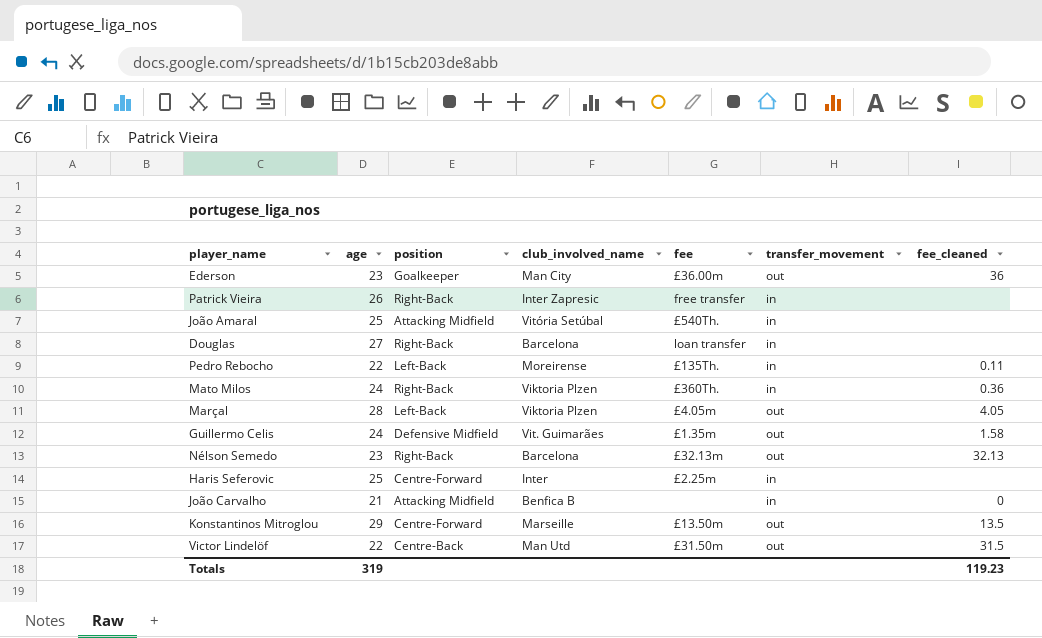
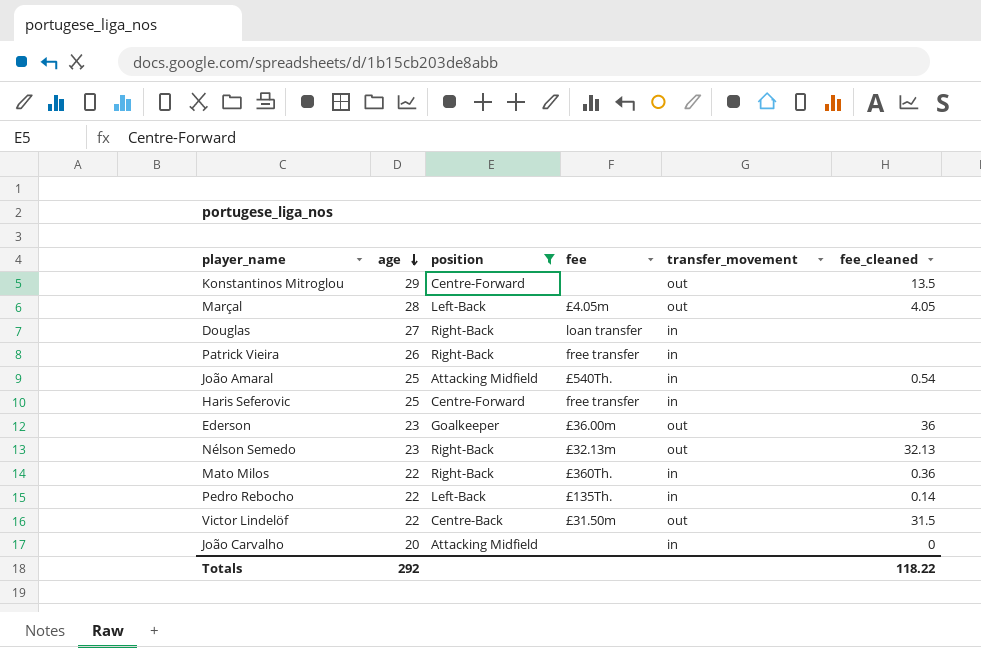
filter: none -> position != Defensive Midfield
row order: none -> age descending
column club_involved_name | position: 4 -> none
Konstantinos Mitroglou | fee: £13.50m -> none
João Amaral | fee_cleaned: none -> 0.54
Haris Seferovic | fee: £2.25m -> free transfer
Mato Milos | age: 24 -> 22
Pedro Rebocho | fee_cleaned: 0.11 -> 0.14
João Carvalho | age: 21 -> 20
Totals | age: 319 -> 292
Totals | fee_cleaned: 119.23 -> 118.22

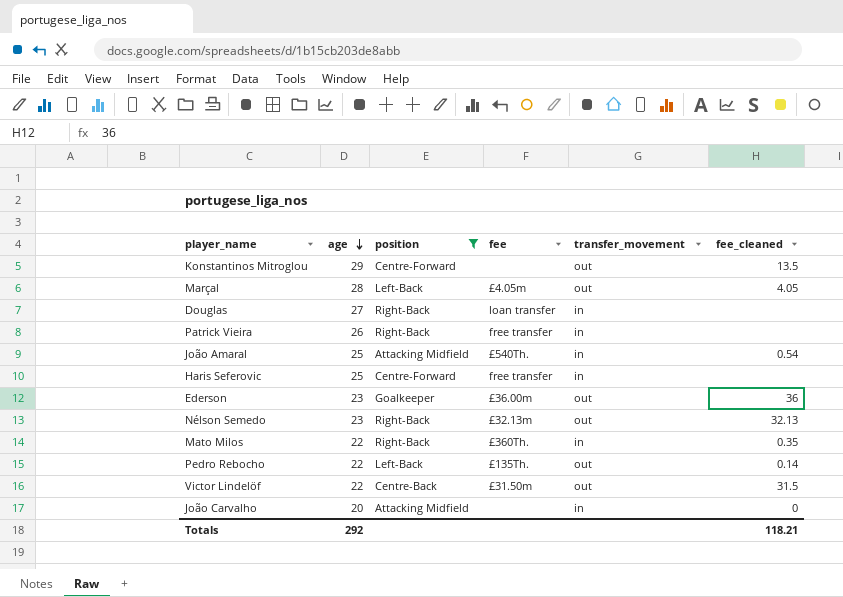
Mato Milos | fee_cleaned: 0.36 -> 0.35
Pedro Rebocho | transfer_movement: in -> out
Totals | fee_cleaned: 118.22 -> 118.21

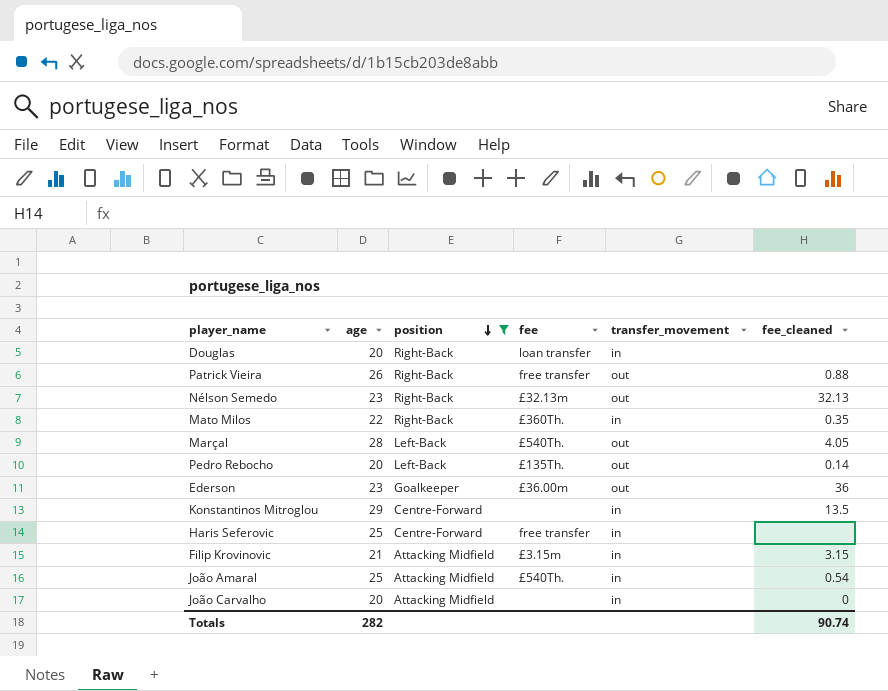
row order: age descending -> position descending
row Victor Lindelöf: 22 | Centre-Back | £31.50m | out | 31.5 -> none
Douglas | age: 27 -> 20
Patrick Vieira | transfer_movement: in -> out
Patrick Vieira | fee_cleaned: none -> 0.88
Marçal | fee: £4.05m -> £540Th.
Pedro Rebocho | age: 22 -> 20
Konstantinos Mitroglou | transfer_movement: out -> in
row Filip Krovinovic: none -> 21 | Attacking Midfield | £3.15m | in | 3.15
Totals | age: 292 -> 282
Totals | fee_cleaned: 118.21 -> 90.74

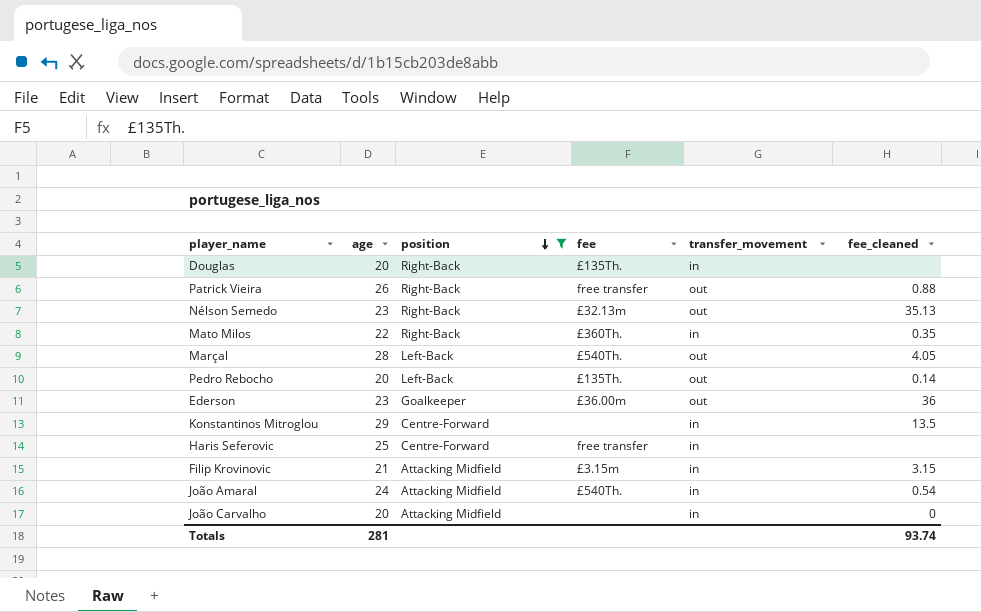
Douglas | fee: loan transfer -> £135Th.
Nélson Semedo | fee_cleaned: 32.13 -> 35.13
João Amaral | age: 25 -> 24
Totals | age: 282 -> 281
Totals | fee_cleaned: 90.74 -> 93.74

